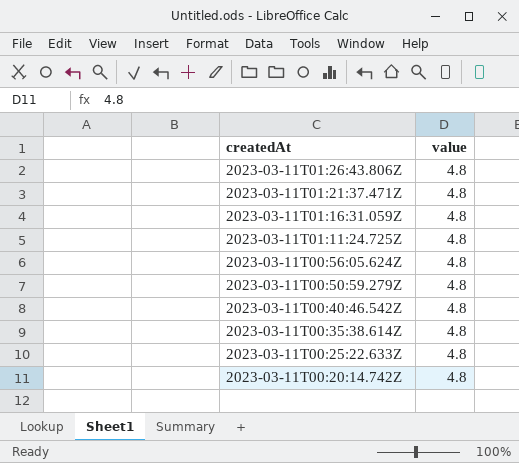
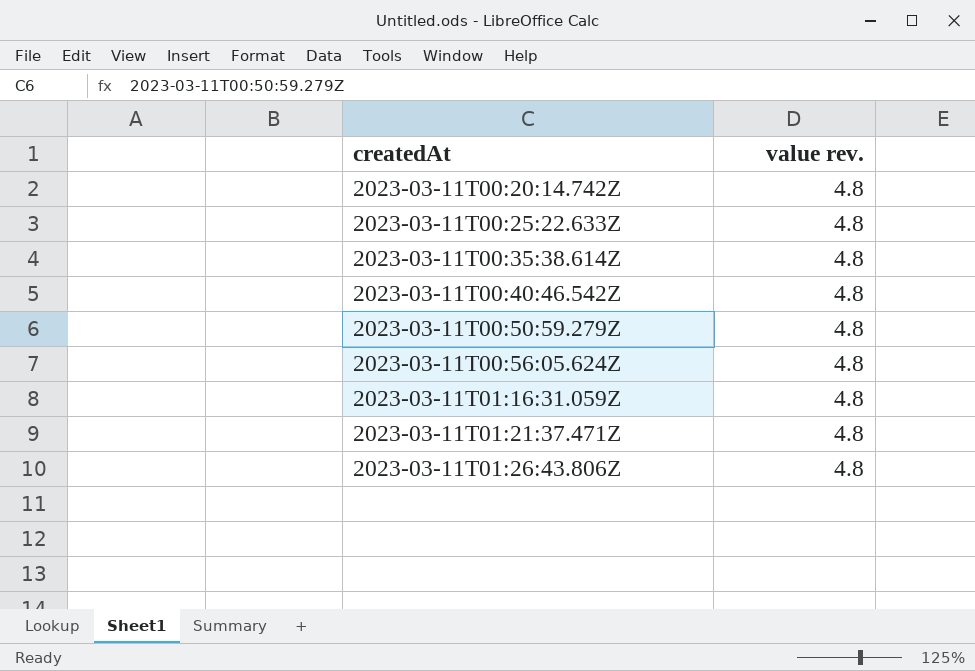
row order: createdAt descending -> createdAt ascending
column name: value -> value rev.
row 2023-03-11T01:11:24.725Z: 4.8 -> none

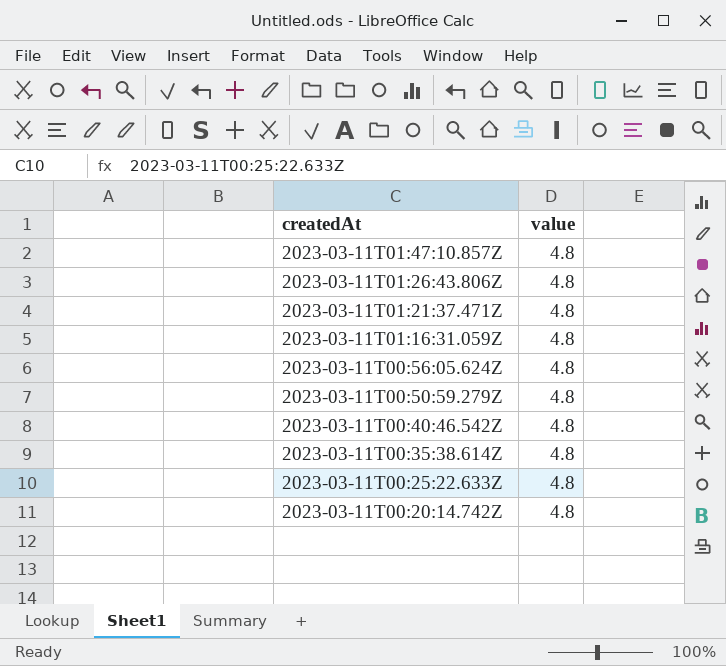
row order: createdAt ascending -> createdAt descending
column name: value rev. -> value
row 2023-03-11T01:47:10.857Z: none -> 4.8

